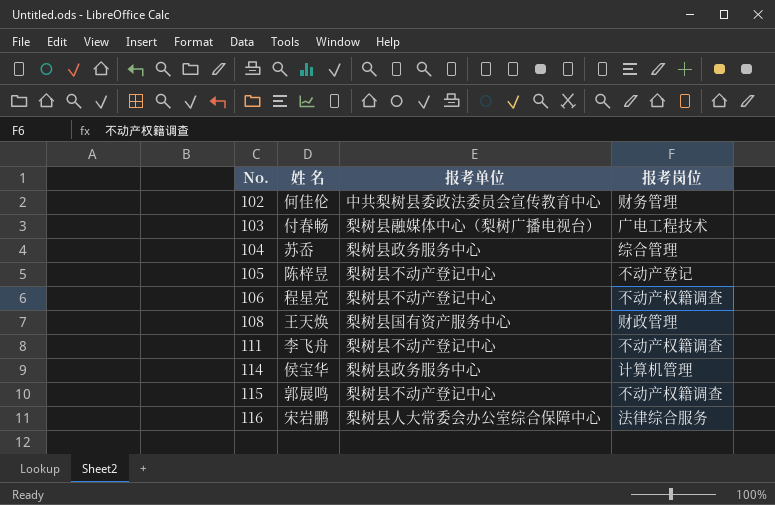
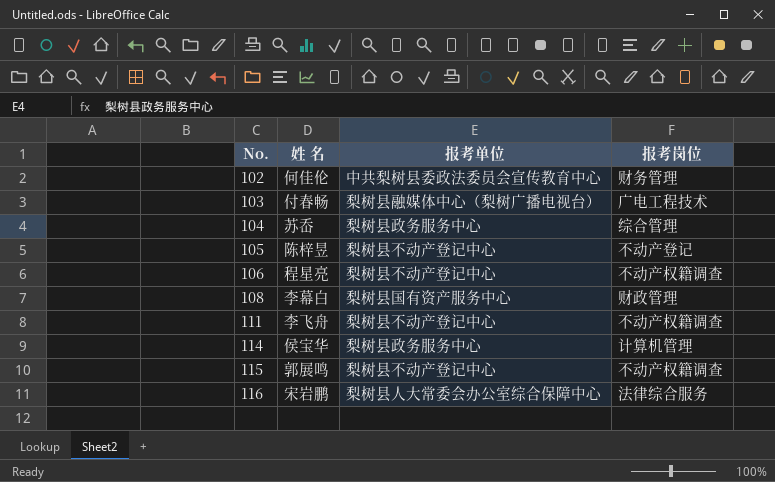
108 | 姓 名: 王天焕 -> 李幕白

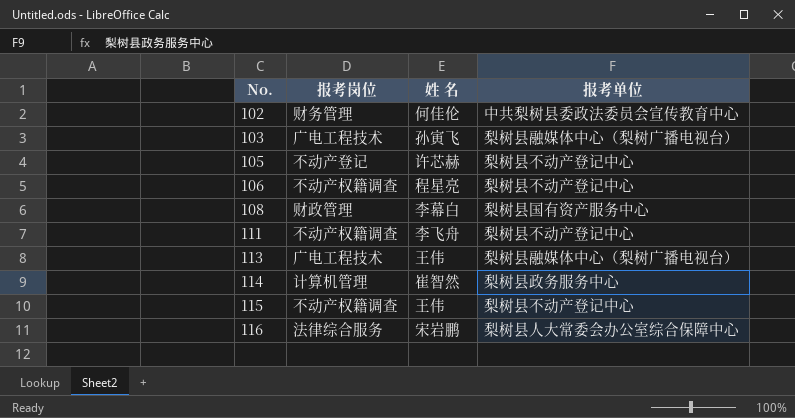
column 报考岗位 | position: 4 -> 2
row 104: 苏岙 | 梨树县政务服务中心 | 综合管理 -> none
103 | 姓 名: 付春畅 -> 孙寅飞
105 | 姓 名: 陈梓昱 -> 许芯赫
row 113: none -> 广电工程技术 | 王伟 | 梨树县融媒体中心（梨树广播电视台）
114 | 姓 名: 侯宝华 -> 崔智然
115 | 姓 名: 郭展鸣 -> 王伟

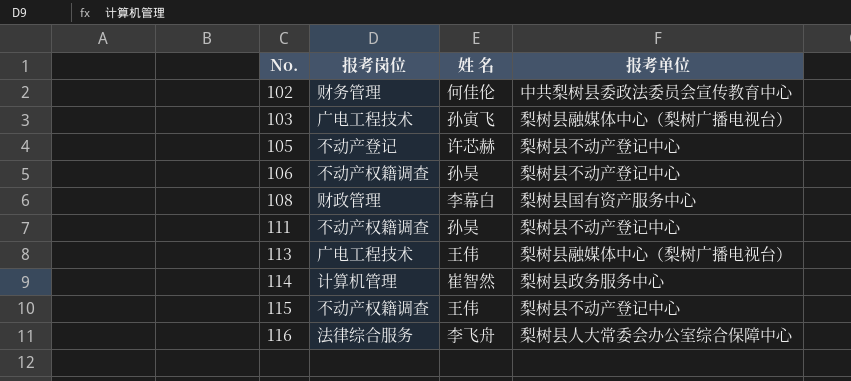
106 | 姓 名: 程星亮 -> 孙昊
111 | 姓 名: 李飞舟 -> 孙昊
116 | 姓 名: 宋岩鹏 -> 李飞舟

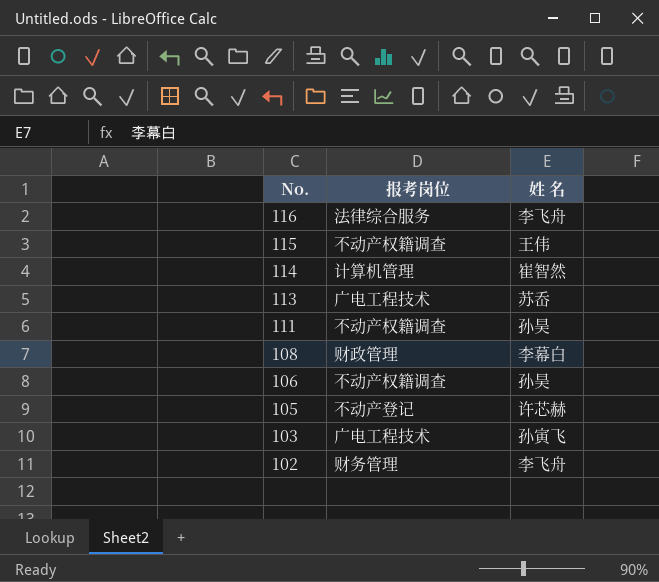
row order: No. ascending -> No. descending
column 报考单位 | position: 4 -> none
113 | 姓 名: 王伟 -> 苏岙
102 | 姓 名: 何佳伦 -> 李飞舟

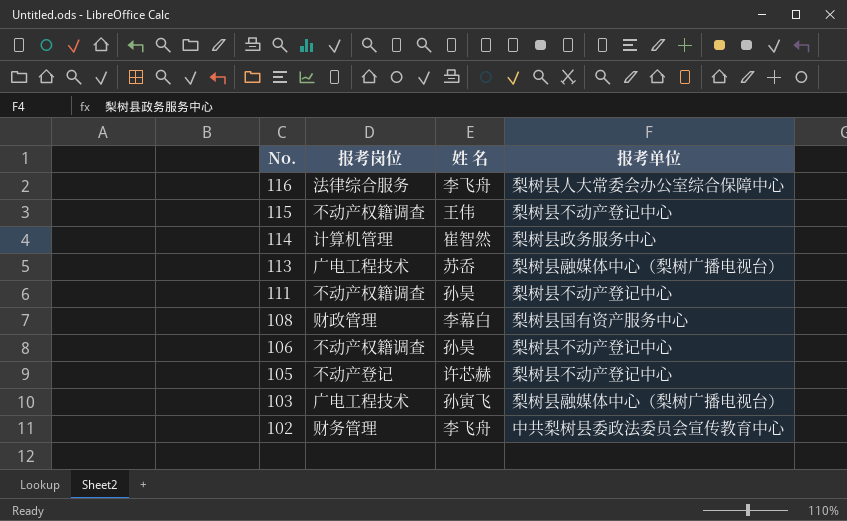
column 报考单位 | position: none -> 4

